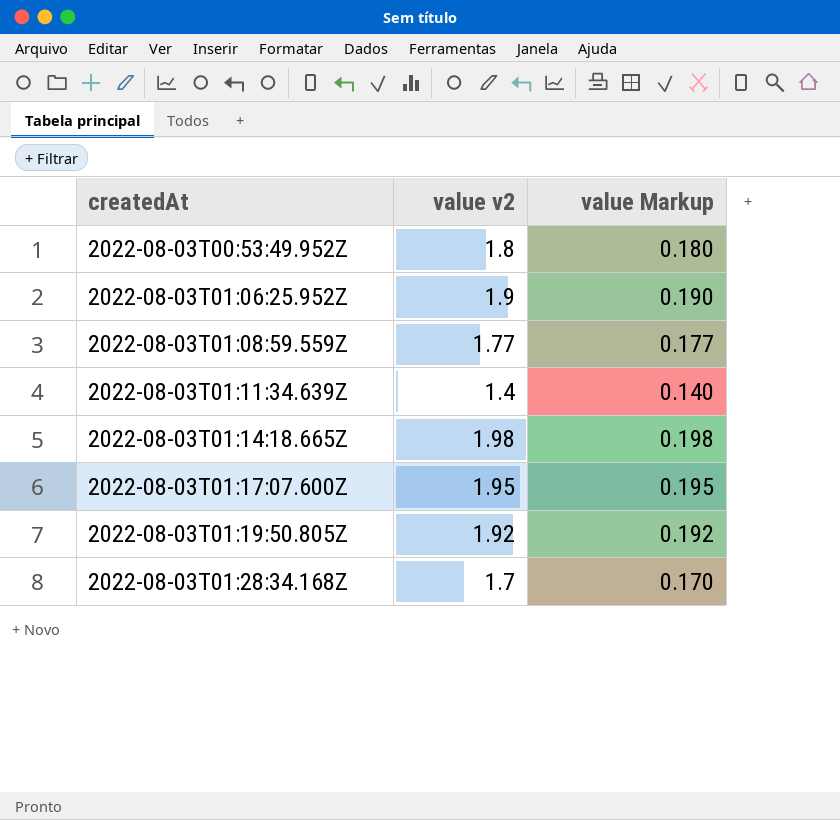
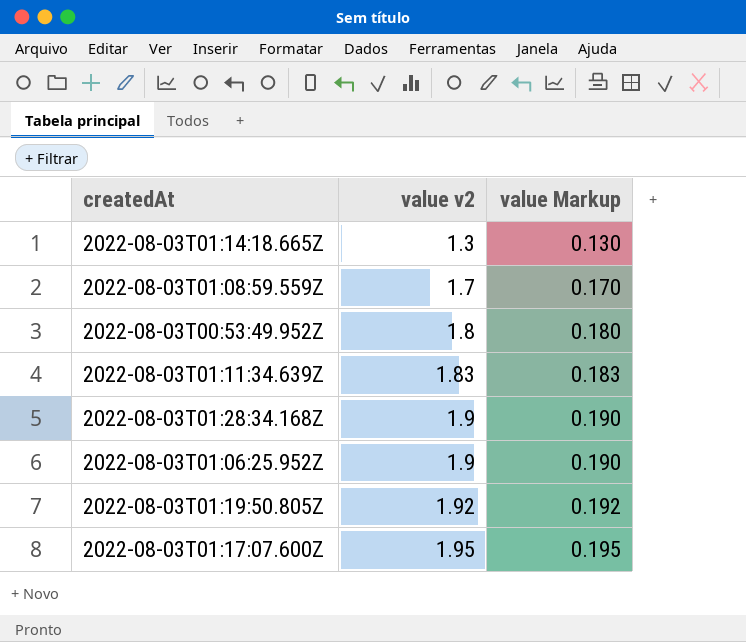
row order: createdAt ascending -> value v2 ascending
2022-08-03T01:14:18.665Z | value v2: 1.98 -> 1.3
2022-08-03T01:14:18.665Z | value Markup: 0.198 -> 0.130
2022-08-03T01:08:59.559Z | value v2: 1.77 -> 1.7
2022-08-03T01:08:59.559Z | value Markup: 0.177 -> 0.170
2022-08-03T01:11:34.639Z | value v2: 1.4 -> 1.83
2022-08-03T01:11:34.639Z | value Markup: 0.140 -> 0.183
2022-08-03T01:28:34.168Z | value v2: 1.7 -> 1.9
2022-08-03T01:28:34.168Z | value Markup: 0.170 -> 0.190

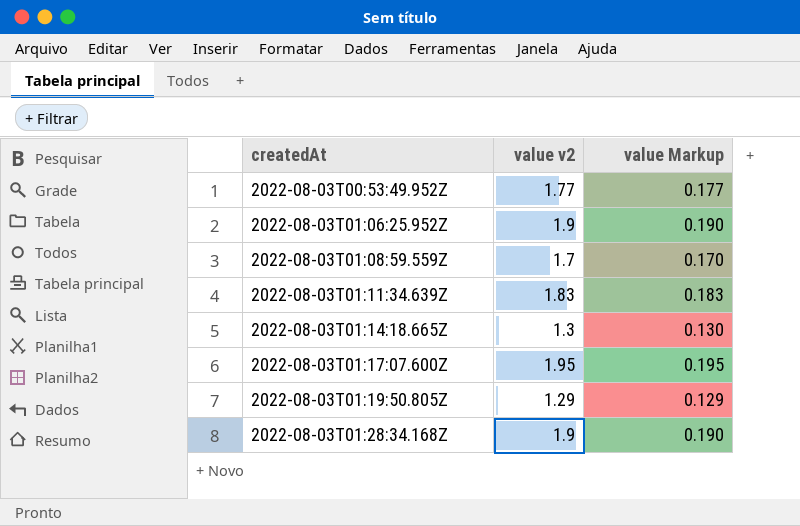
row order: value v2 ascending -> createdAt ascending
2022-08-03T00:53:49.952Z | value v2: 1.8 -> 1.77
2022-08-03T00:53:49.952Z | value Markup: 0.180 -> 0.177
2022-08-03T01:19:50.805Z | value v2: 1.92 -> 1.29
2022-08-03T01:19:50.805Z | value Markup: 0.192 -> 0.129

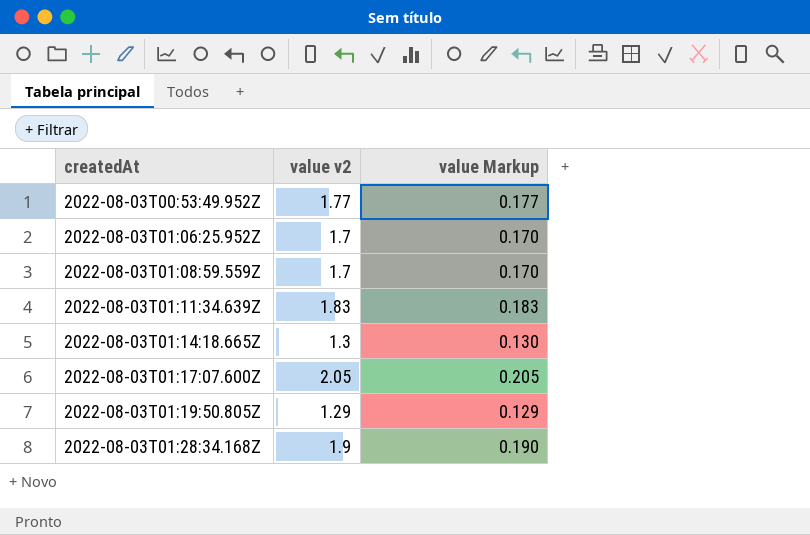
2022-08-03T01:06:25.952Z | value v2: 1.9 -> 1.7
2022-08-03T01:06:25.952Z | value Markup: 0.190 -> 0.170
2022-08-03T01:17:07.600Z | value v2: 1.95 -> 2.05
2022-08-03T01:17:07.600Z | value Markup: 0.195 -> 0.205

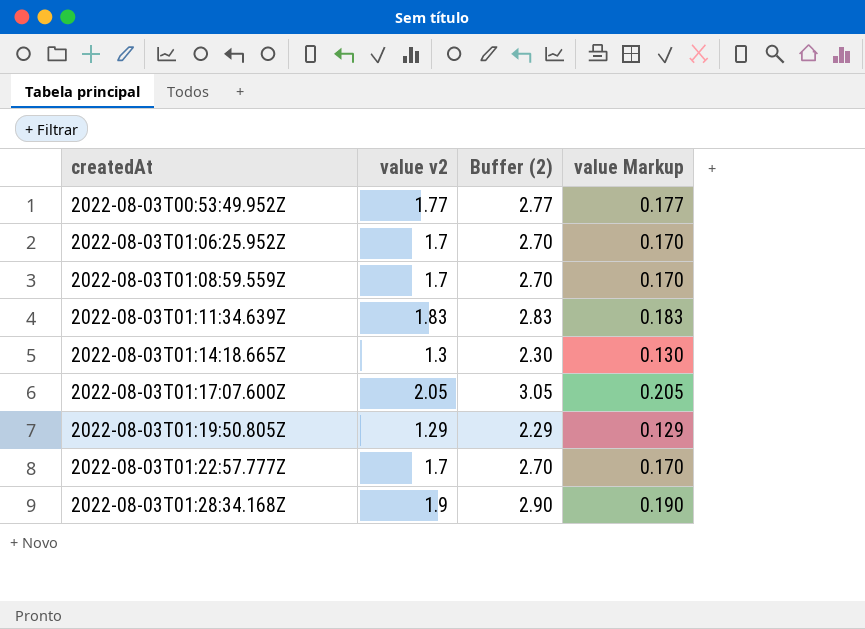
column Buffer (2) | formula: none -> [value v2] + 1
row 2022-08-03T01:22:57.777Z: none -> 1.7 | 2.70 | 0.170

